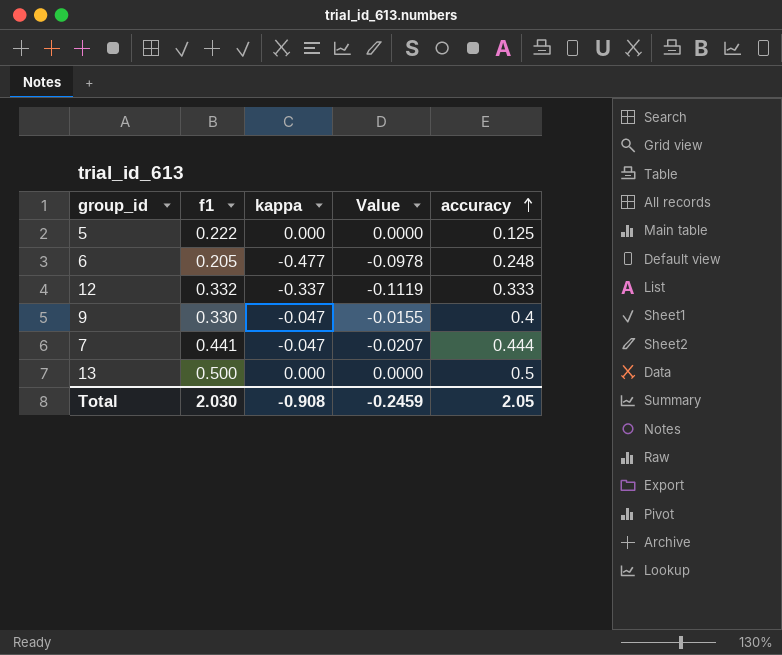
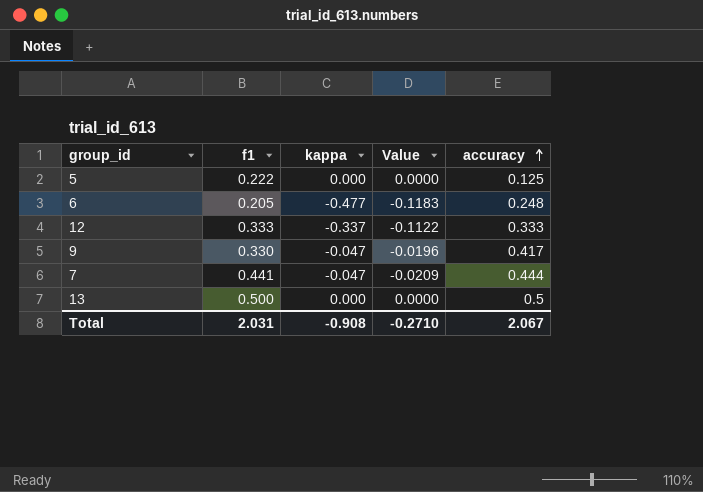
column Value | formula: [f1] * [kappa] -> [kappa] * [accuracy]
12 | f1: 0.332 -> 0.333
9 | accuracy: 0.4 -> 0.417
Total | f1: 2.030 -> 2.031
Total | Value: -0.2459 -> -0.2710
Total | accuracy: 2.05 -> 2.067

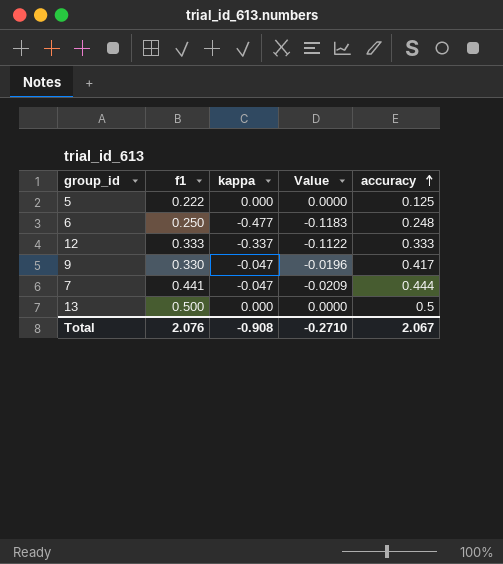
6 | f1: 0.205 -> 0.250
Total | f1: 2.031 -> 2.076

